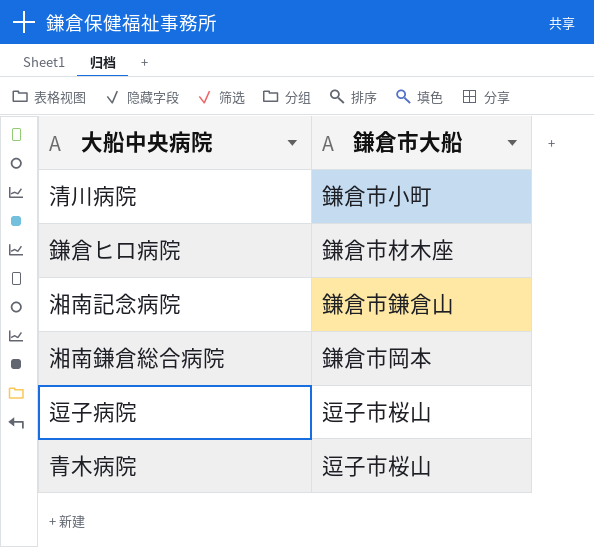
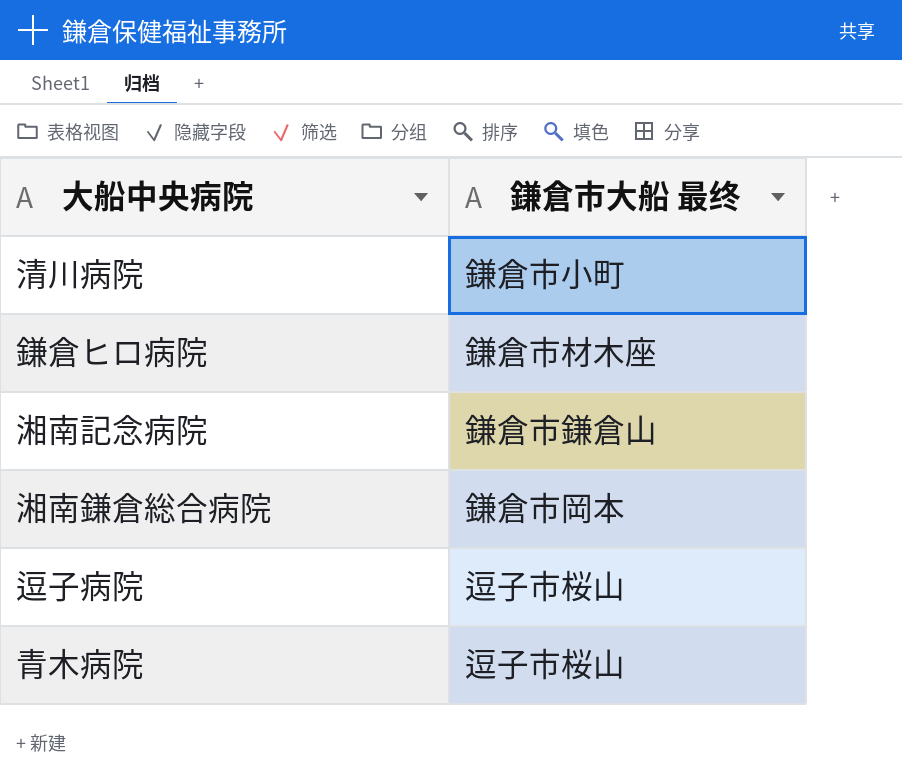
column name: 鎌倉市大船 -> 鎌倉市大船 最终

